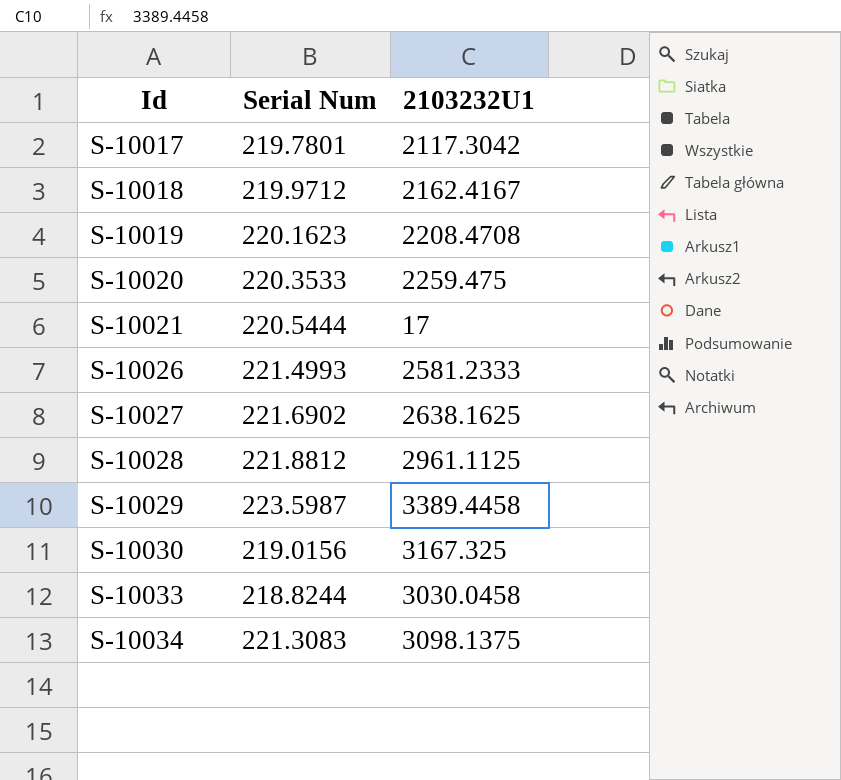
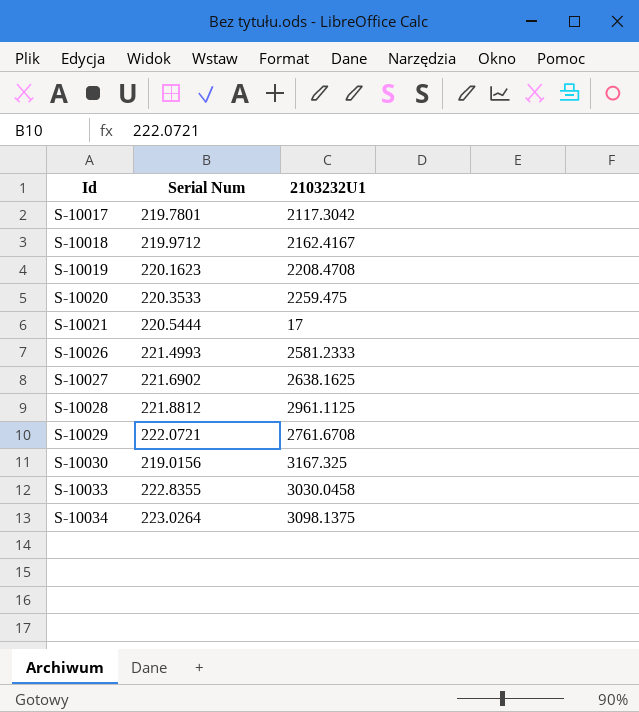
S-10029 | Serial Num: 223.5987 -> 222.0721
S-10029 | 2103232U1: 3389.4458 -> 2761.6708
S-10033 | Serial Num: 218.8244 -> 222.8355
S-10034 | Serial Num: 221.3083 -> 223.0264

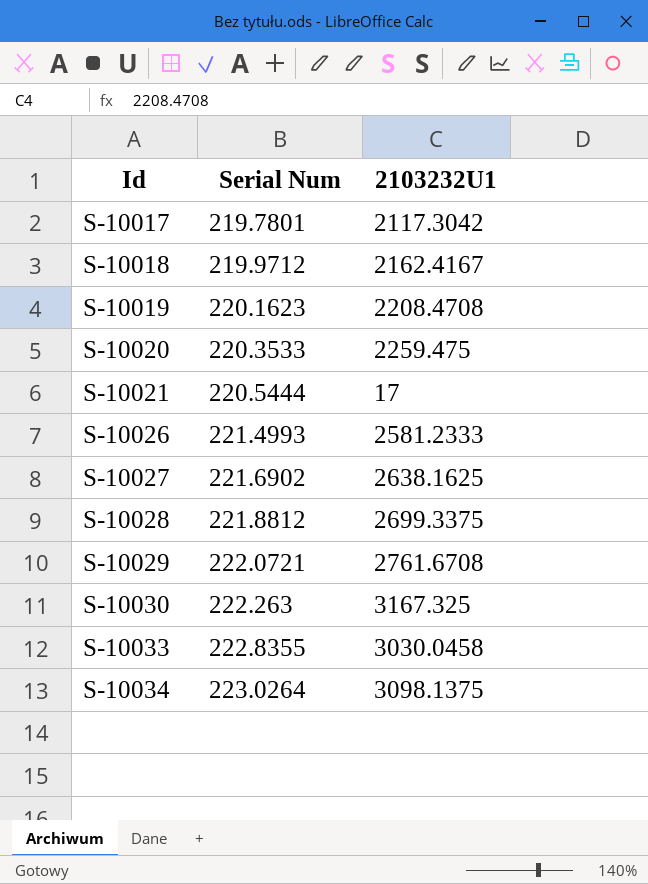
S-10028 | 2103232U1: 2961.1125 -> 2699.3375
S-10030 | Serial Num: 219.0156 -> 222.263

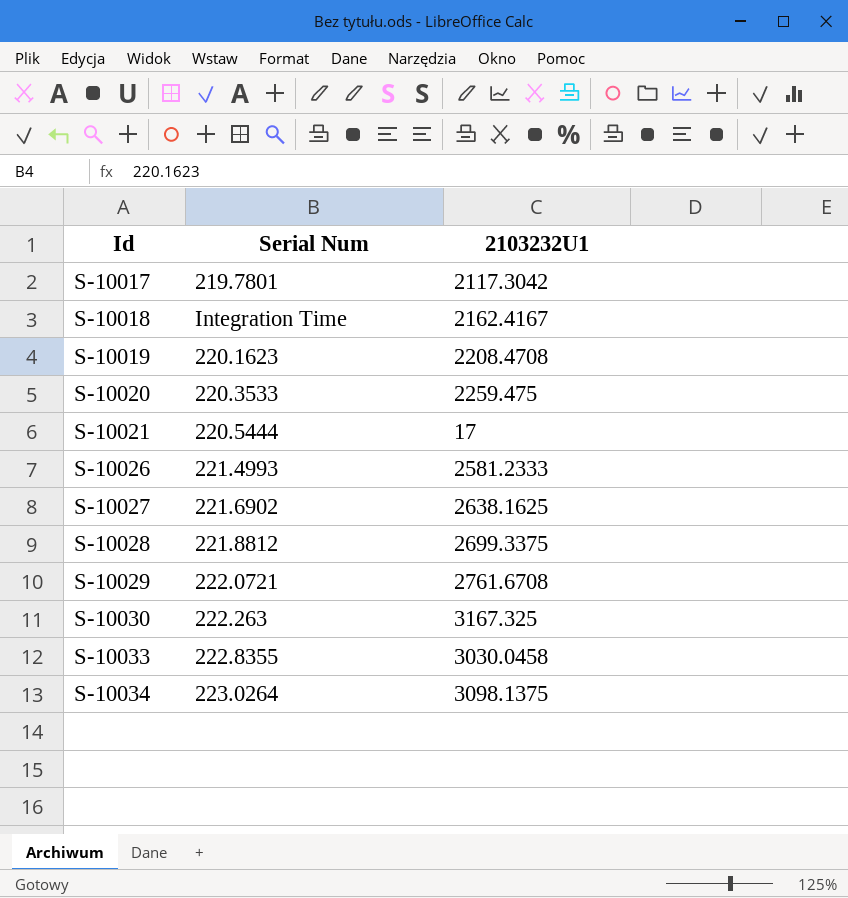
S-10018 | Serial Num: 219.9712 -> Integration Time

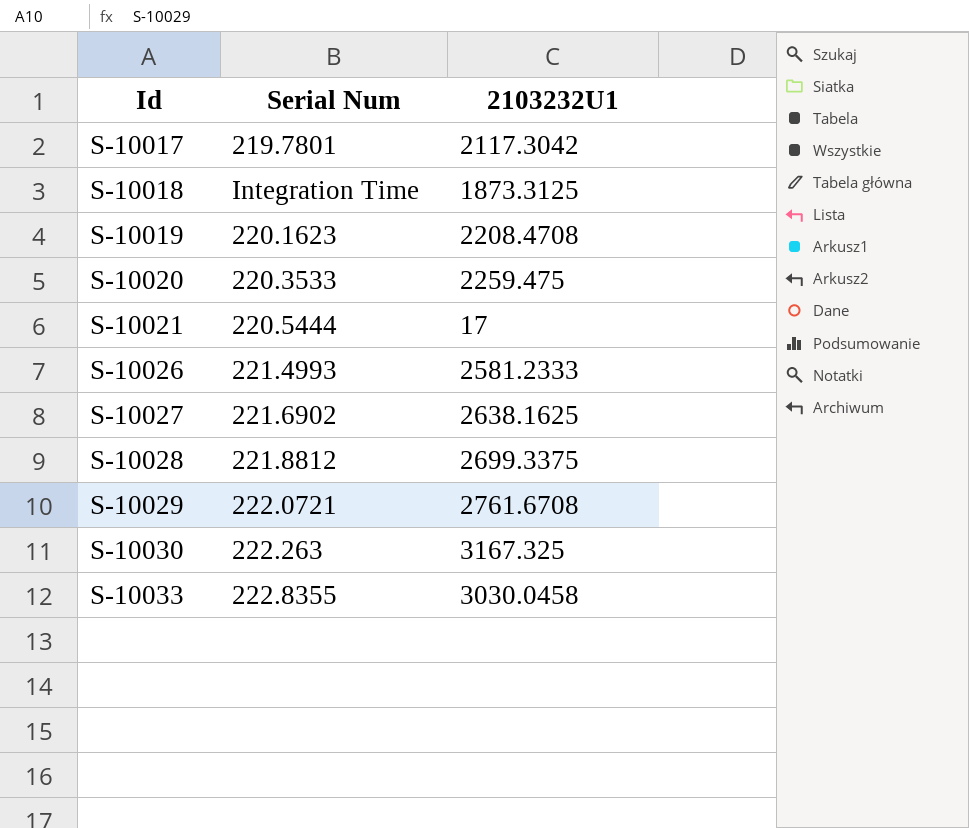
row S-10034: 223.0264 | 3098.1375 -> none
S-10018 | 2103232U1: 2162.4167 -> 1873.3125

